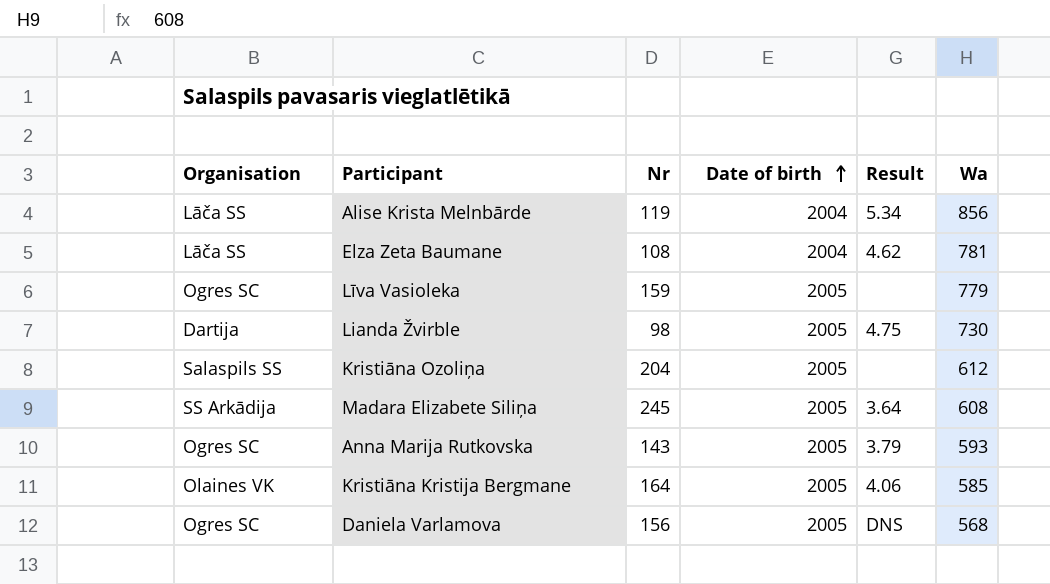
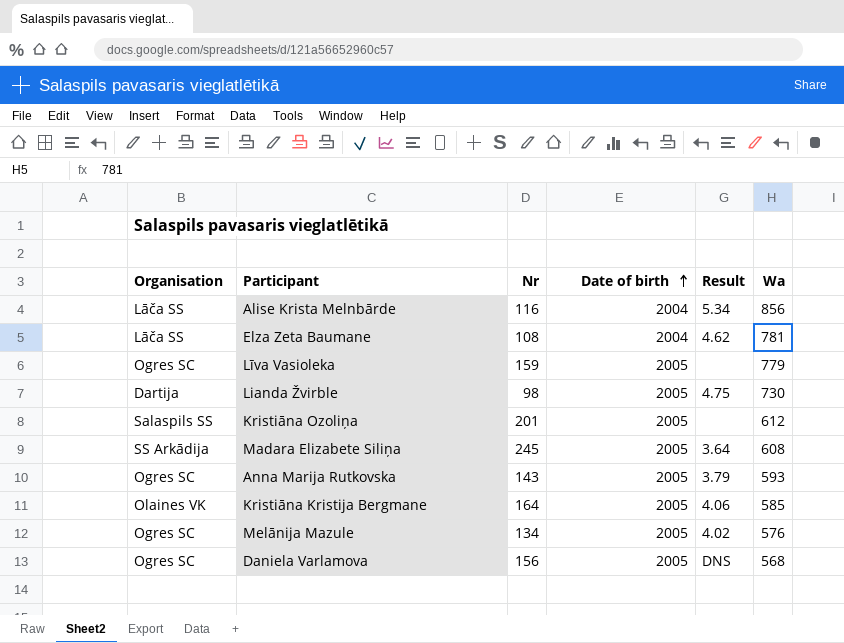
Alise Krista Melnbārde | Nr: 119 -> 116
Kristiāna Ozoliņa | Nr: 204 -> 201
row Melānija Mazule: none -> Ogres SC | 134 | 2005 | 4.02 | 576

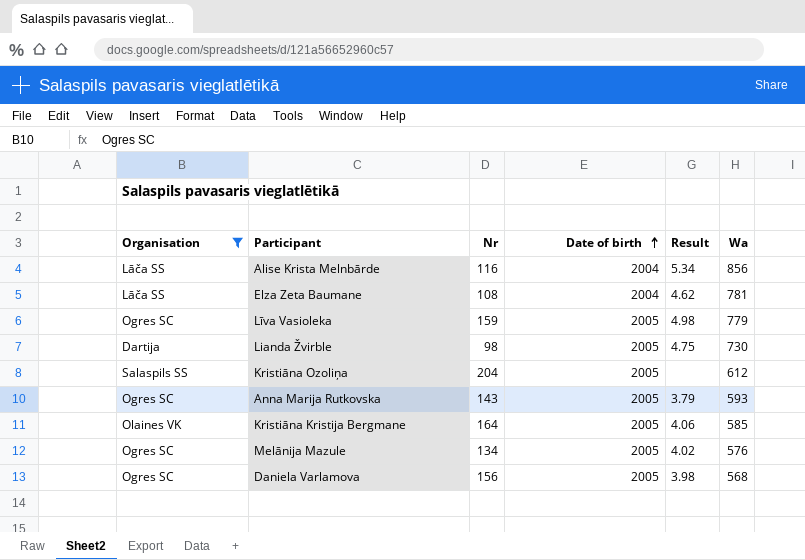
filter: none -> Organisation != SS Arkādija
Līva Vasioleka | Result: none -> 4.98
Kristiāna Ozoliņa | Nr: 201 -> 204
Daniela Varlamova | Result: DNS -> 3.98

